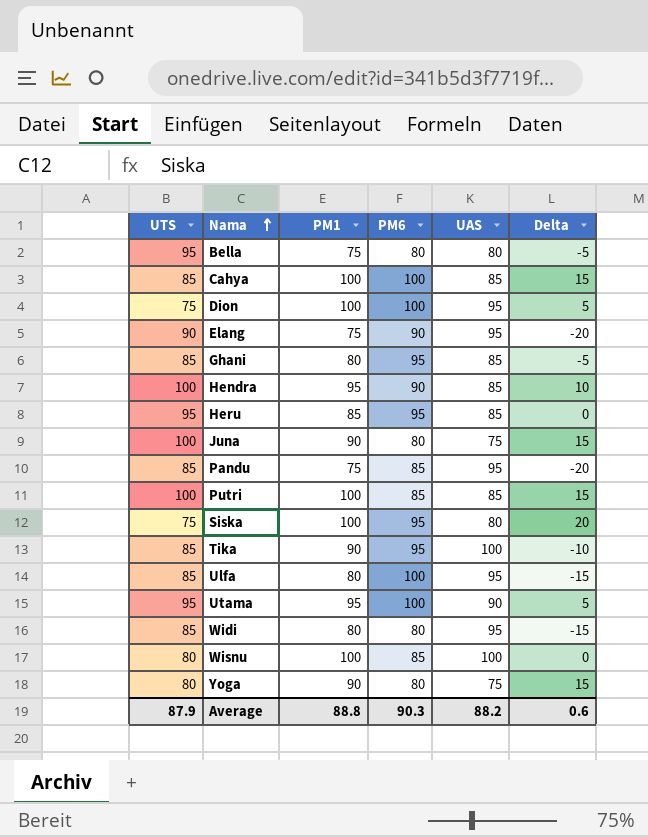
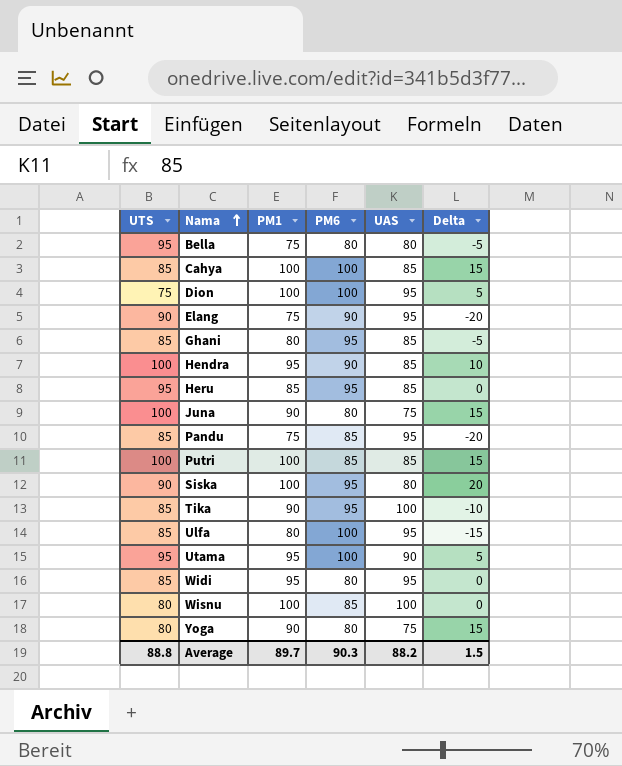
Siska | UTS: 75 -> 90
Widi | PM1: 80 -> 95
Widi | Delta: -15 -> 0
Average | UTS: 87.9 -> 88.8
Average | PM1: 88.8 -> 89.7
Average | Delta: 0.6 -> 1.5

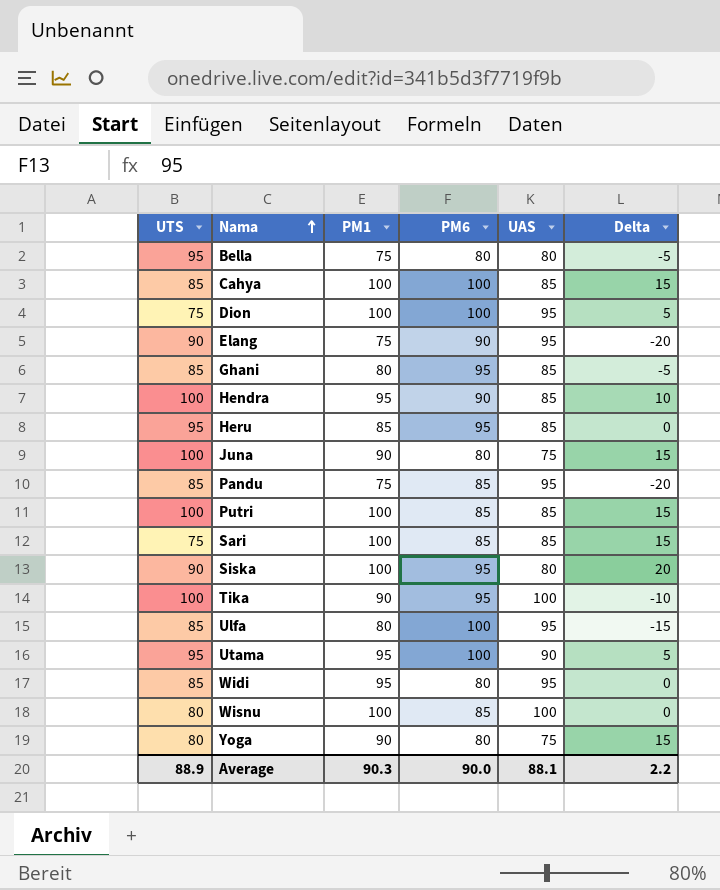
row Sari: none -> 75 | 100 | 85 | 85 | 15
Tika | UTS: 85 -> 100
Average | UTS: 88.8 -> 88.9
Average | PM1: 89.7 -> 90.3
Average | PM6: 90.3 -> 90.0
Average | UAS: 88.2 -> 88.1
Average | Delta: 1.5 -> 2.2

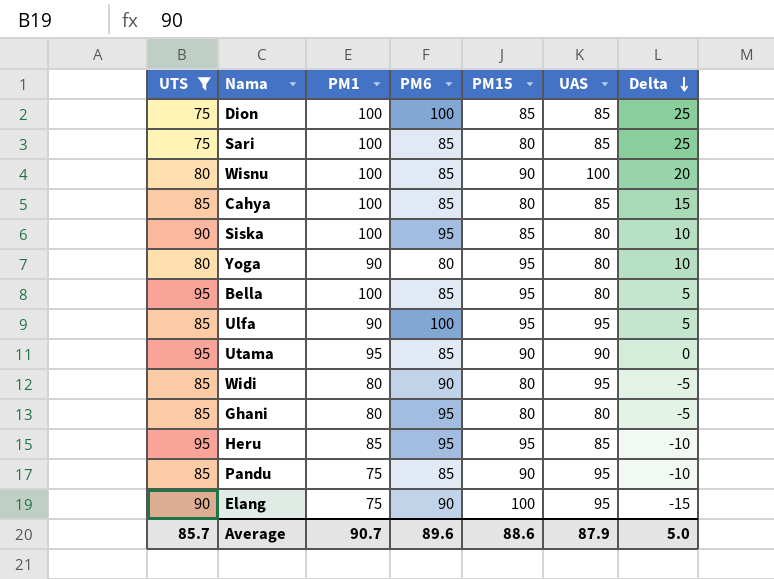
filter: none -> UTS != 100
row order: Nama ascending -> Delta descending
column PM15 | position: none -> 5
column Delta | formula: [PM1] - [UAS] -> [PM1] - [UTS]
Dion | UAS: 95 -> 85
Cahya | PM6: 100 -> 85
Yoga | UAS: 75 -> 80
Bella | PM1: 75 -> 100
Bella | PM6: 80 -> 85
Ulfa | PM1: 80 -> 90
Utama | PM6: 100 -> 85
Widi | PM1: 95 -> 80
Widi | PM6: 80 -> 90
Ghani | UAS: 85 -> 80
Average | UTS: 88.9 -> 85.7
Average | PM1: 90.3 -> 90.7
Average | PM6: 90.0 -> 89.6
Average | UAS: 88.1 -> 87.9
Average | Delta: 2.2 -> 5.0

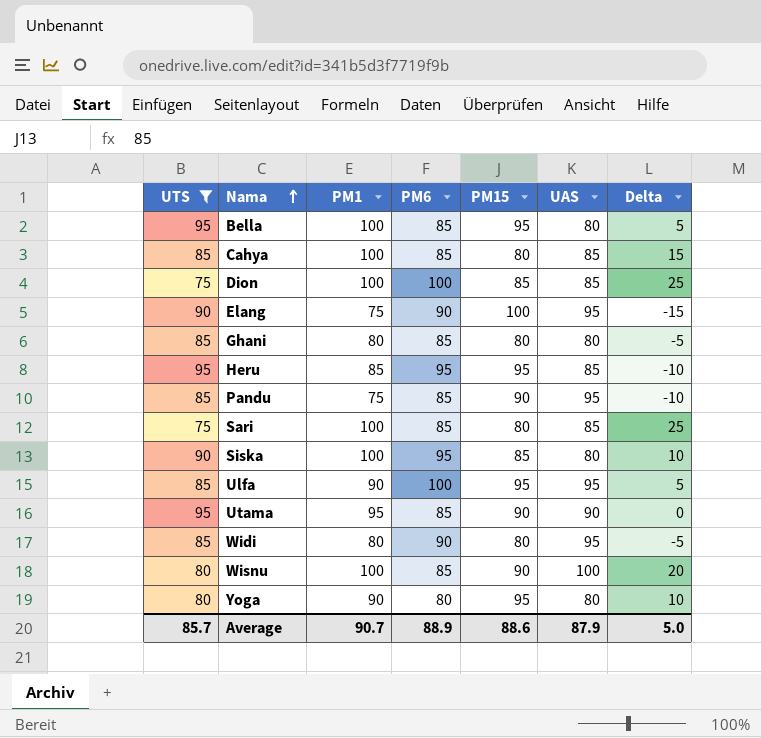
row order: Delta descending -> Nama ascending
Ghani | PM6: 95 -> 85
Average | PM6: 89.6 -> 88.9

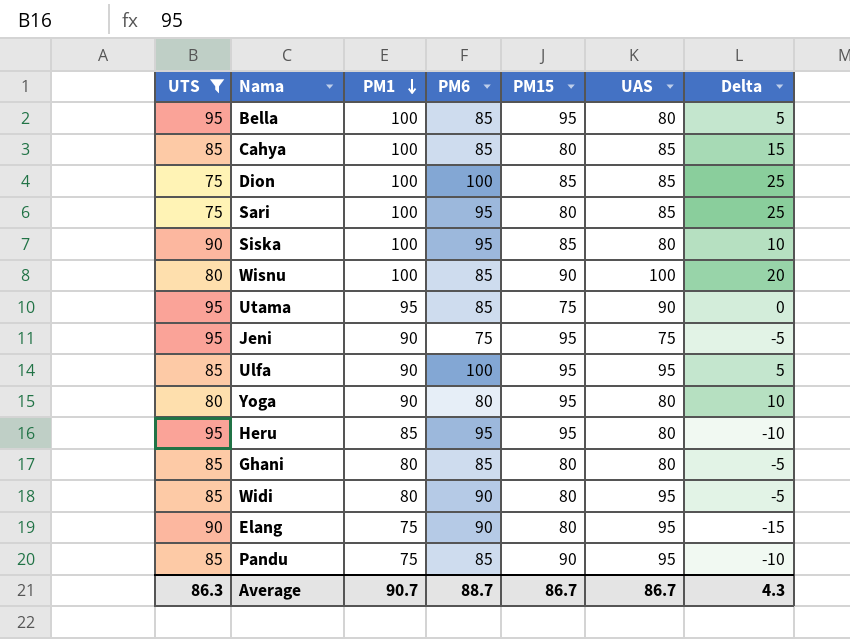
row order: Nama ascending -> PM1 descending
Sari | PM6: 85 -> 95
Utama | PM15: 90 -> 75
row Jeni: none -> 95 | 90 | 75 | 95 | 75 | -5
Heru | UAS: 85 -> 80
Elang | PM15: 100 -> 80
Average | UTS: 85.7 -> 86.3
Average | PM6: 88.9 -> 88.7
Average | PM15: 88.6 -> 86.7
Average | UAS: 87.9 -> 86.7
Average | Delta: 5.0 -> 4.3

